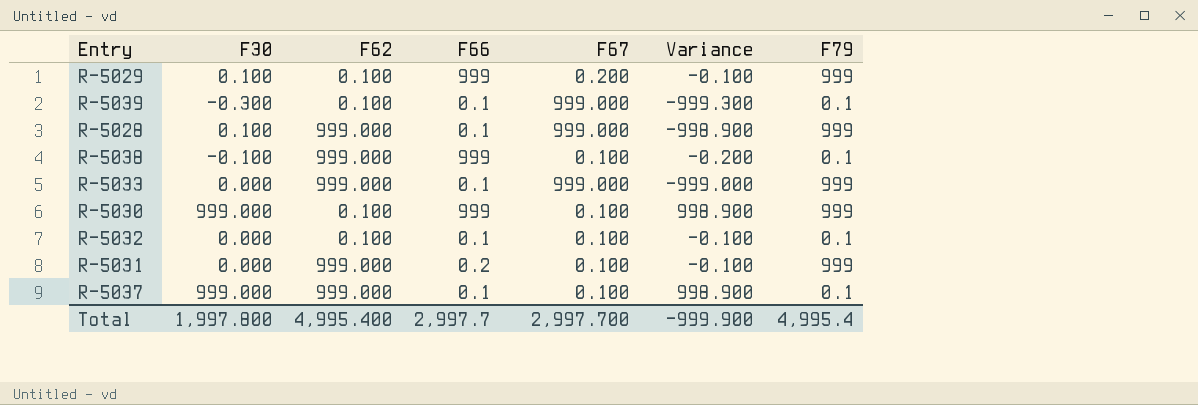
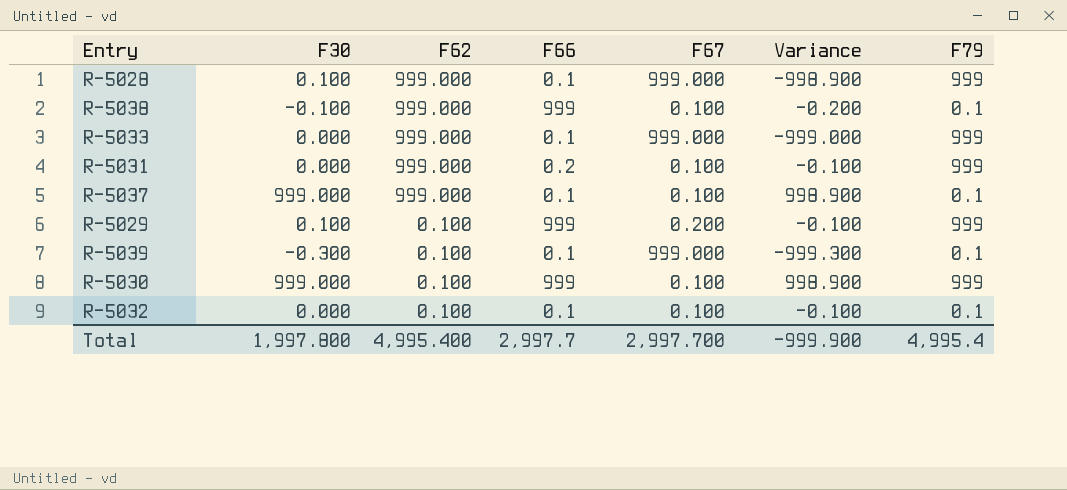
row order: none -> F62 descending

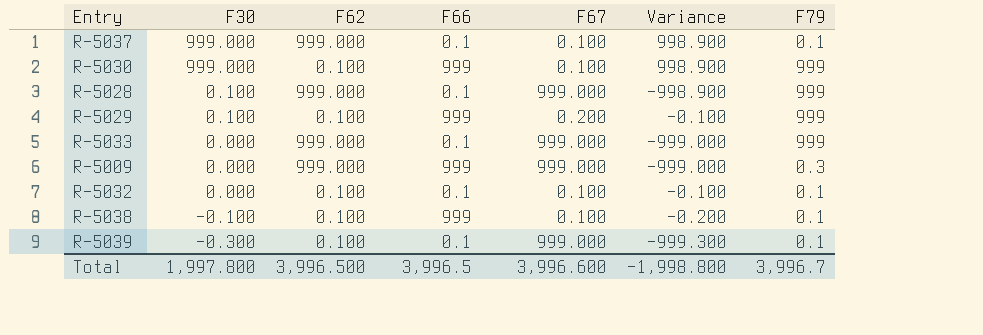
row order: F62 descending -> F30 descending
row R-5031: 0.000 | 999.000 | 0.2 | 0.100 | -0.100 | 999 -> none
row R-5009: none -> 0.000 | 999.000 | 999 | 999.000 | -999.000 | 0.3
R-5038 | F62: 999.000 -> 0.100
Total | F62: 4,995.400 -> 3,996.500
Total | F66: 2,997.7 -> 3,996.5
Total | F67: 2,997.700 -> 3,996.600
Total | Variance: -999.900 -> -1,998.800
Total | F79: 4,995.4 -> 3,996.7

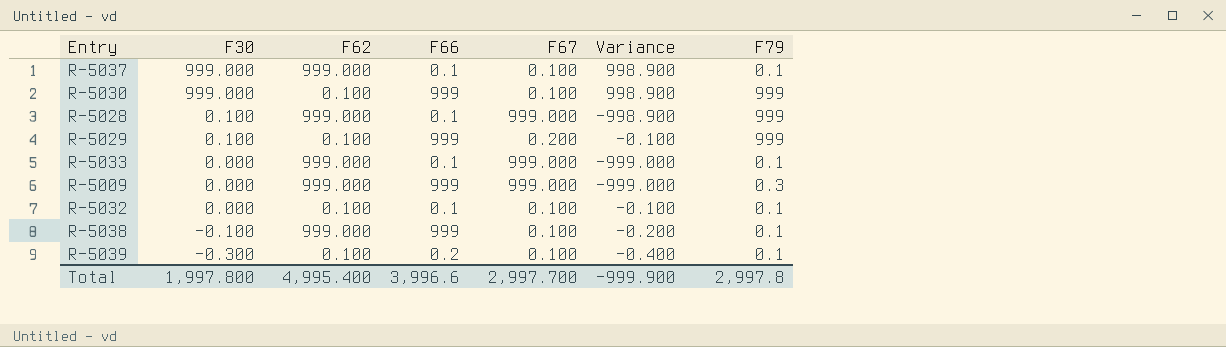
R-5033 | F79: 999 -> 0.1
R-5038 | F62: 0.100 -> 999.000
R-5039 | F66: 0.1 -> 0.2
R-5039 | F67: 999.000 -> 0.100
R-5039 | Variance: -999.300 -> -0.400
Total | F62: 3,996.500 -> 4,995.400
Total | F66: 3,996.5 -> 3,996.6
Total | F67: 3,996.600 -> 2,997.700
Total | Variance: -1,998.800 -> -999.900
Total | F79: 3,996.7 -> 2,997.8

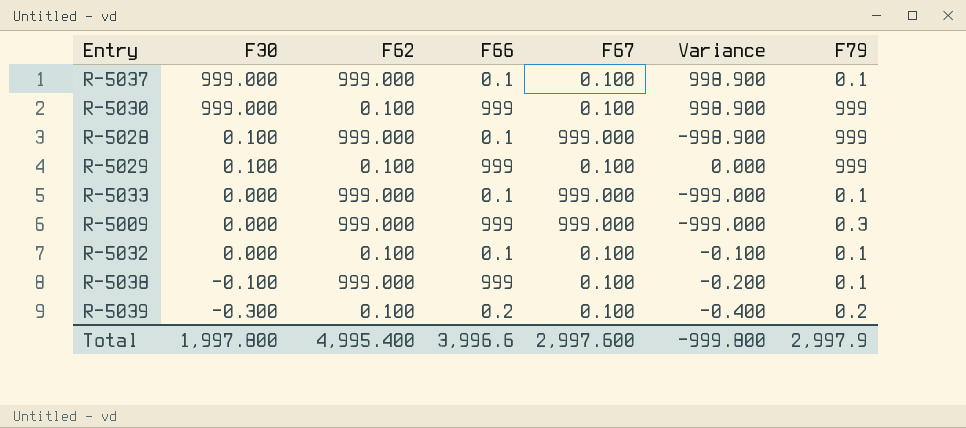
R-5029 | F67: 0.200 -> 0.100
R-5029 | Variance: -0.100 -> 0.000
R-5039 | F79: 0.1 -> 0.2
Total | F67: 2,997.700 -> 2,997.600
Total | Variance: -999.900 -> -999.800
Total | F79: 2,997.8 -> 2,997.9

